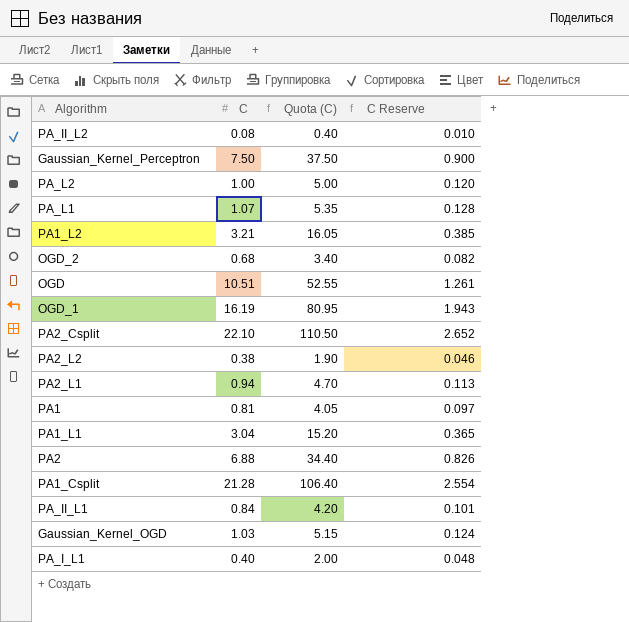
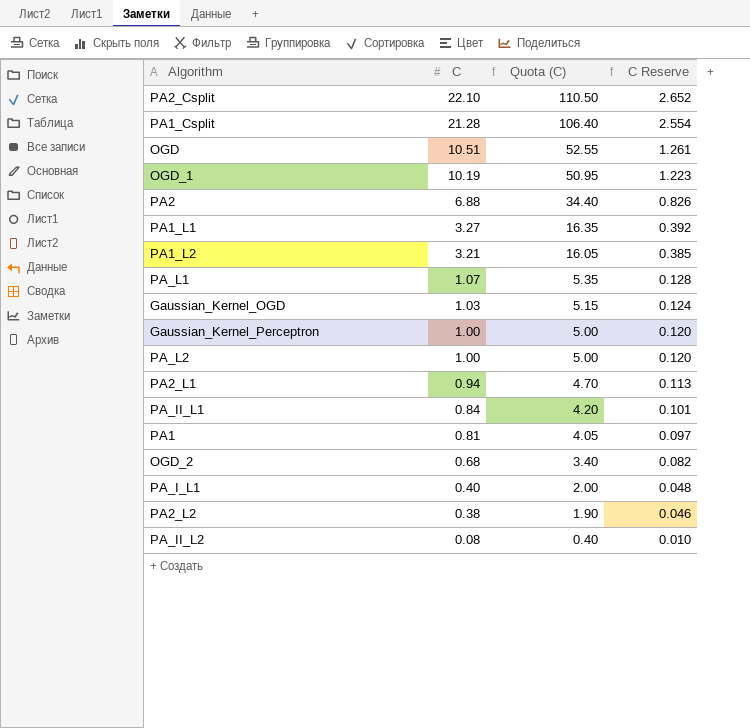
row order: none -> C descending
OGD_1 | C: 16.19 -> 10.19
OGD_1 | Quota (C): 80.95 -> 50.95
OGD_1 | C Reserve: 1.943 -> 1.223
PA1_L1 | C: 3.04 -> 3.27
PA1_L1 | Quota (C): 15.20 -> 16.35
PA1_L1 | C Reserve: 0.365 -> 0.392
Gaussian_Kernel_Perceptron | C: 7.50 -> 1.00
Gaussian_Kernel_Perceptron | Quota (C): 37.50 -> 5.00
Gaussian_Kernel_Perceptron | C Reserve: 0.900 -> 0.120

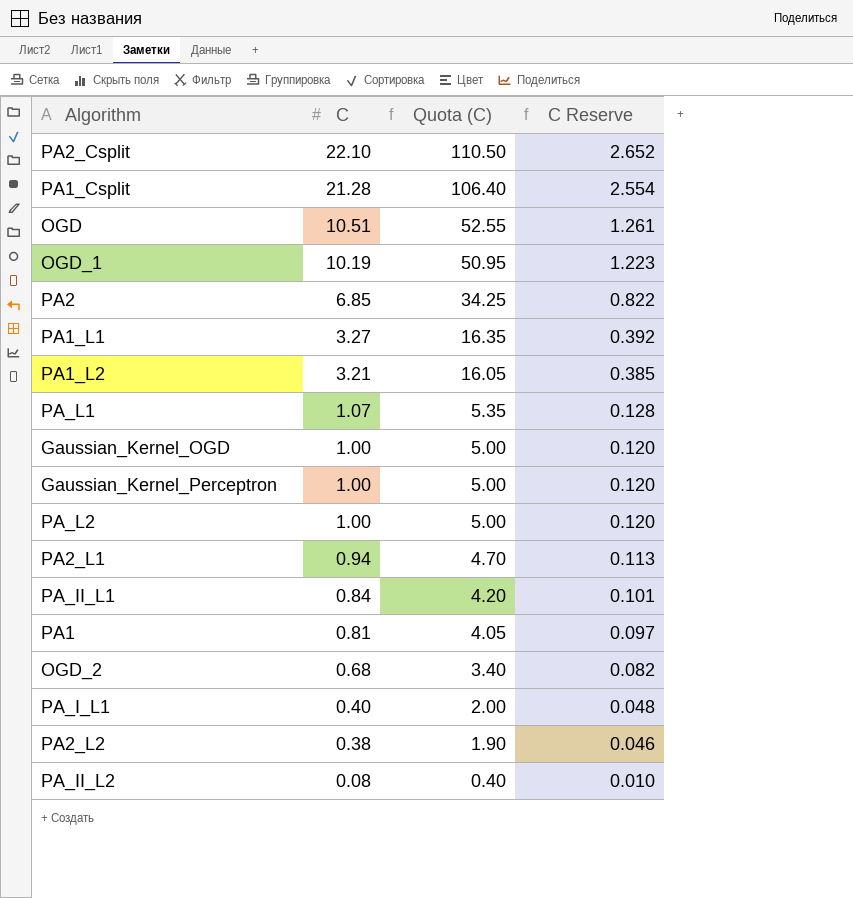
PA2 | C: 6.88 -> 6.85
PA2 | Quota (C): 34.40 -> 34.25
PA2 | C Reserve: 0.826 -> 0.822
Gaussian_Kernel_OGD | C: 1.03 -> 1.00
Gaussian_Kernel_OGD | Quota (C): 5.15 -> 5.00
Gaussian_Kernel_OGD | C Reserve: 0.124 -> 0.120

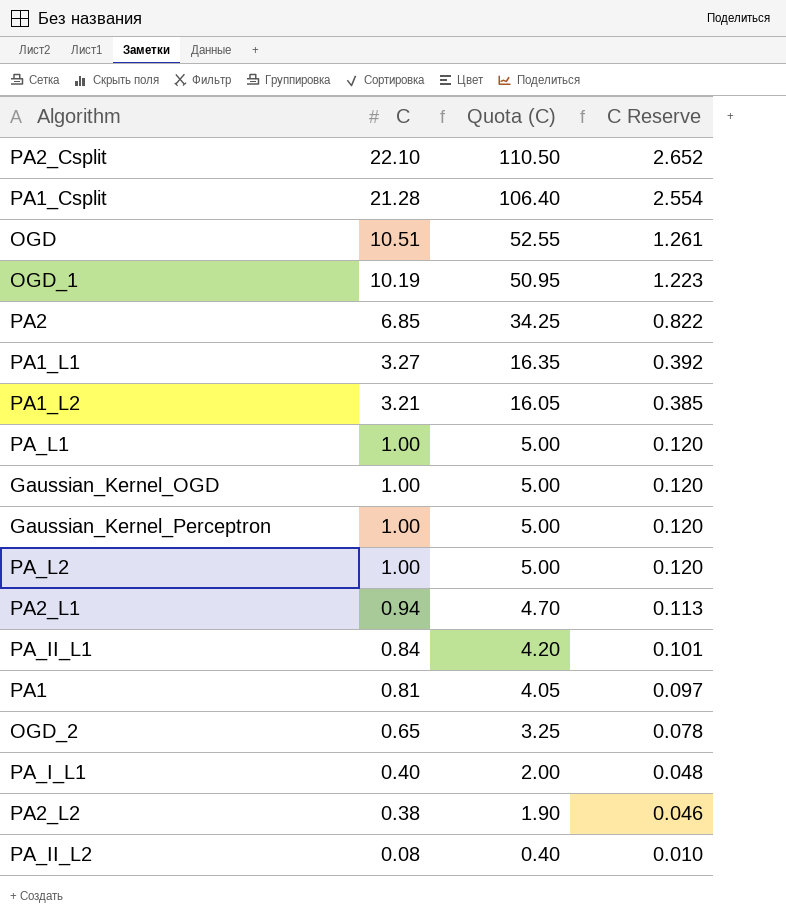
PA_L1 | C: 1.07 -> 1.00
PA_L1 | Quota (C): 5.35 -> 5.00
PA_L1 | C Reserve: 0.128 -> 0.120
OGD_2 | C: 0.68 -> 0.65
OGD_2 | Quota (C): 3.40 -> 3.25
OGD_2 | C Reserve: 0.082 -> 0.078

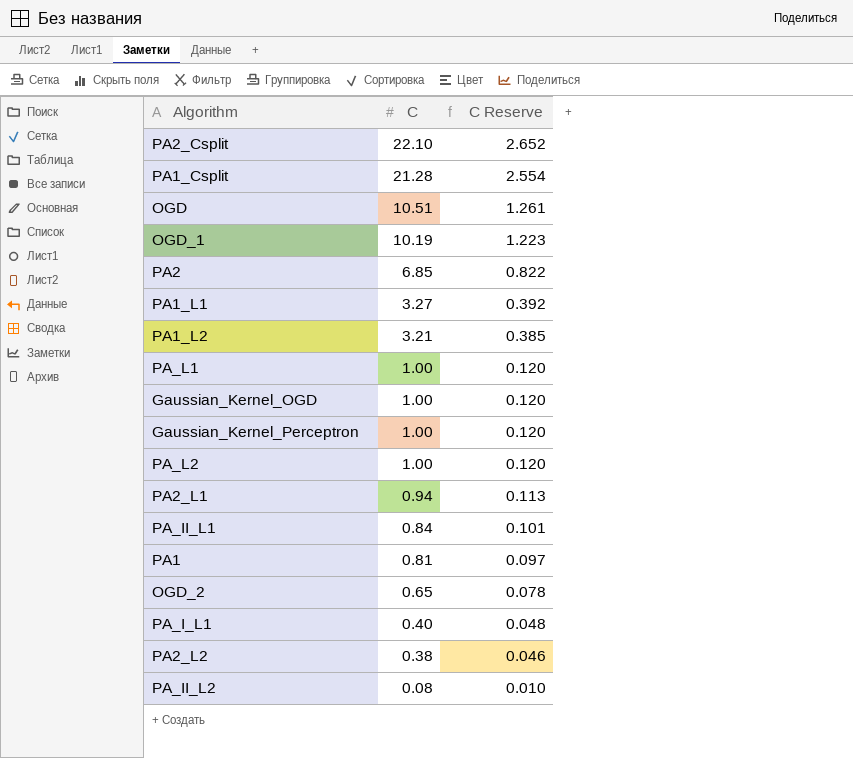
column Quota (C) | formula: [C] * 5 -> none

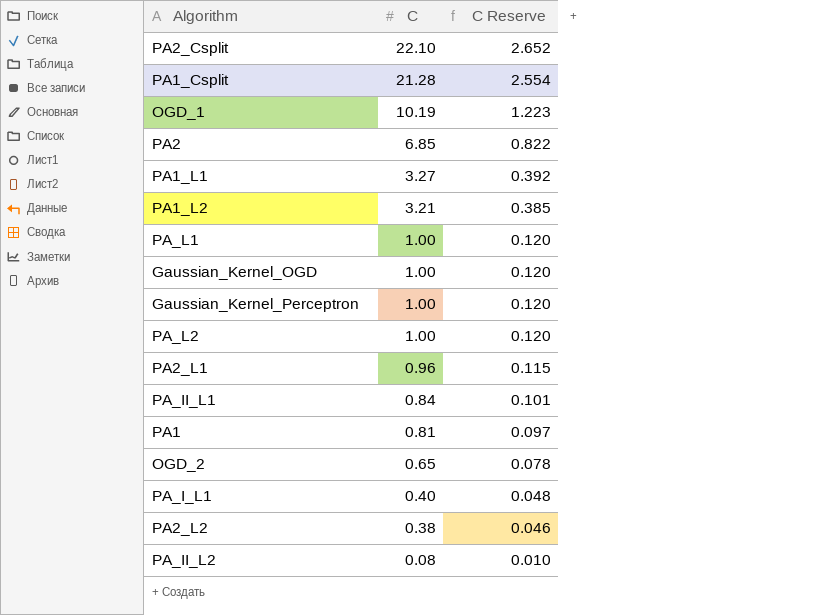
row OGD: 10.51 | 1.261 -> none
PA2_L1 | C: 0.94 -> 0.96
PA2_L1 | C Reserve: 0.113 -> 0.115

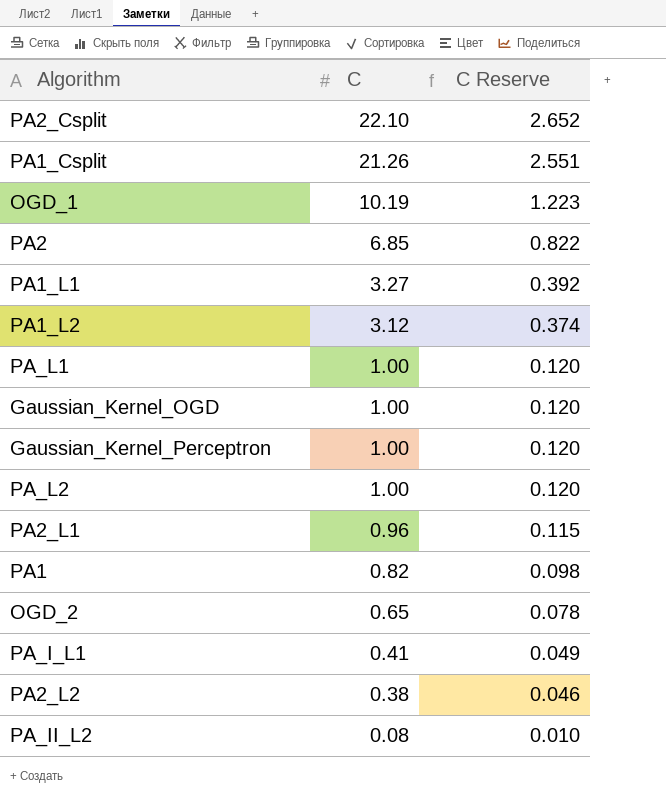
row PA_II_L1: 0.84 | 0.101 -> none
PA1_Csplit | C: 21.28 -> 21.26
PA1_Csplit | C Reserve: 2.554 -> 2.551
PA1_L2 | C: 3.21 -> 3.12
PA1_L2 | C Reserve: 0.385 -> 0.374
PA1 | C: 0.81 -> 0.82
PA1 | C Reserve: 0.097 -> 0.098
PA_I_L1 | C: 0.40 -> 0.41
PA_I_L1 | C Reserve: 0.048 -> 0.049

